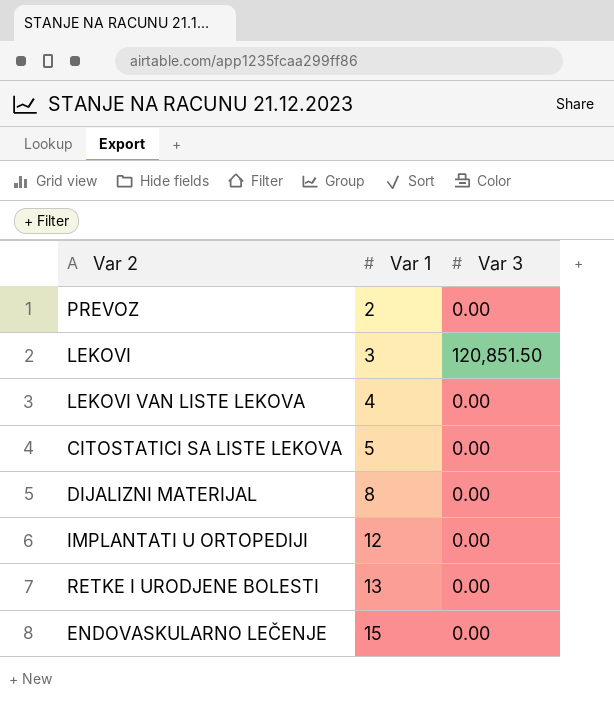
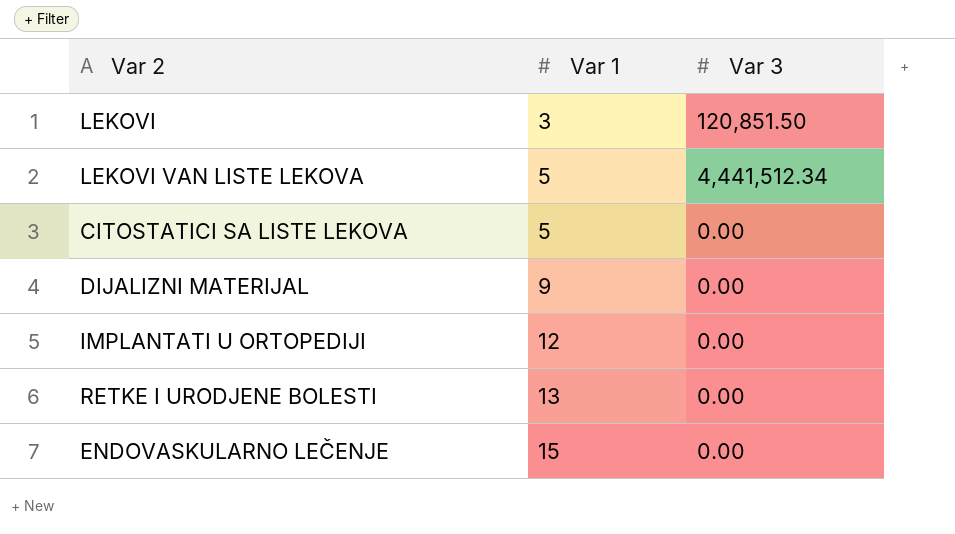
row PREVOZ: 2 | 0.00 -> none
LEKOVI VAN LISTE LEKOVA | Var 1: 4 -> 5
LEKOVI VAN LISTE LEKOVA | Var 3: 0.00 -> 4,441,512.34
DIJALIZNI MATERIJAL | Var 1: 8 -> 9

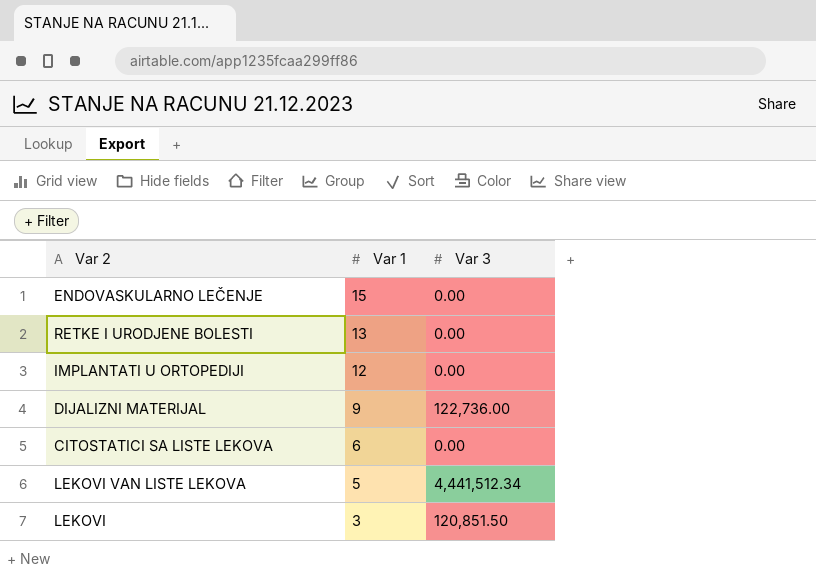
row order: Var 1 ascending -> Var 1 descending
DIJALIZNI MATERIJAL | Var 3: 0.00 -> 122,736.00
CITOSTATICI SA LISTE LEKOVA | Var 1: 5 -> 6

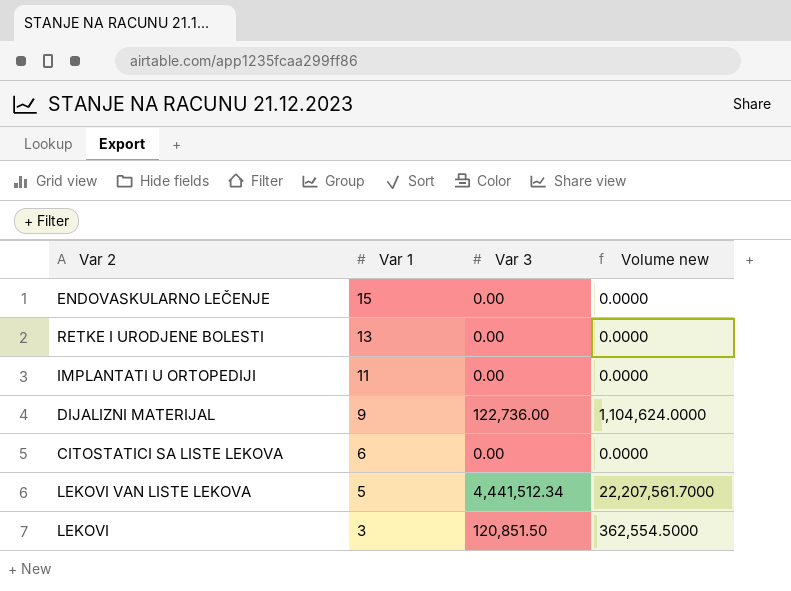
column Volume new | formula: none -> [Var 1] * [Var 3]
IMPLANTATI U ORTOPEDIJI | Var 1: 12 -> 11

